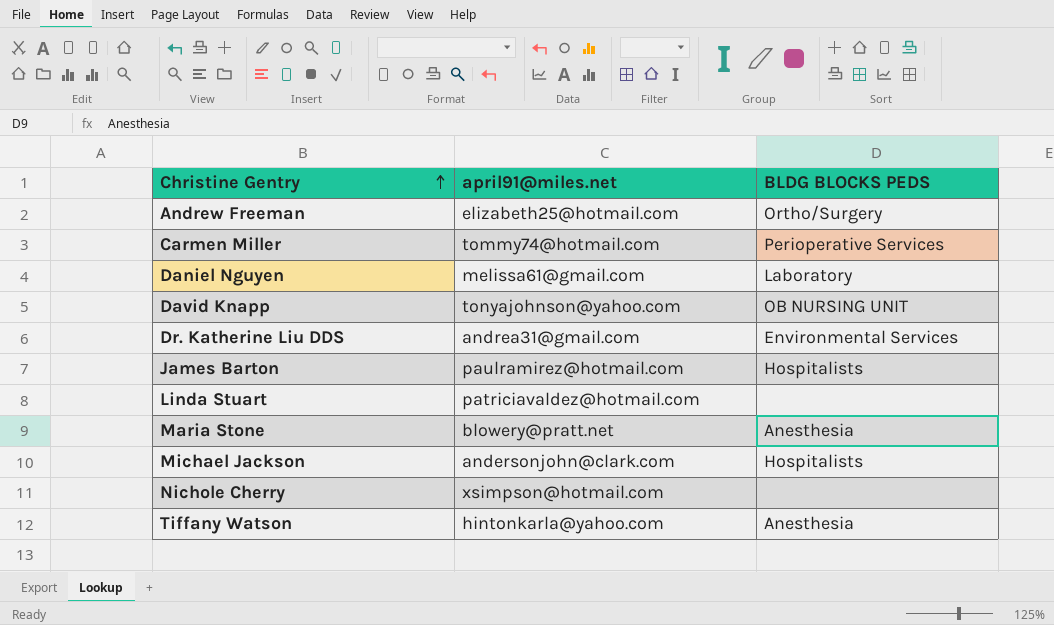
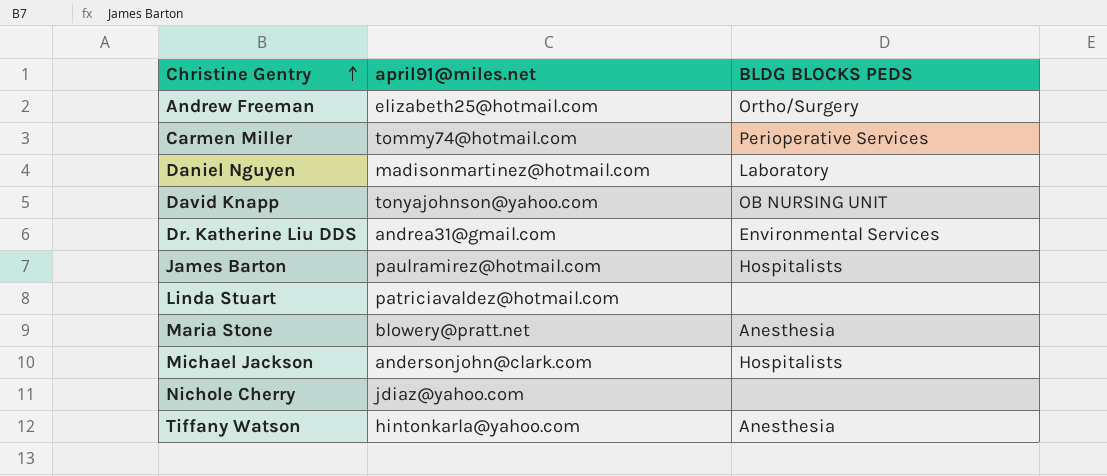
Daniel Nguyen | april91@miles.net: melissa61@gmail.com -> madisonmartinez@hotmail.com
Nichole Cherry | april91@miles.net: xsimpson@hotmail.com -> jdiaz@yahoo.com

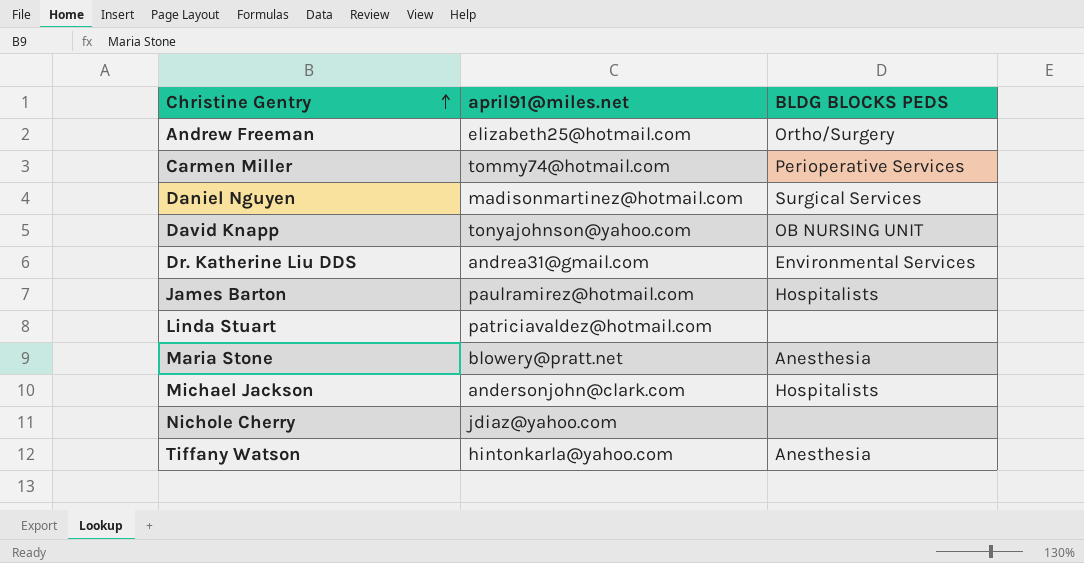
Daniel Nguyen | BLDG BLOCKS PEDS: Laboratory -> Surgical Services

